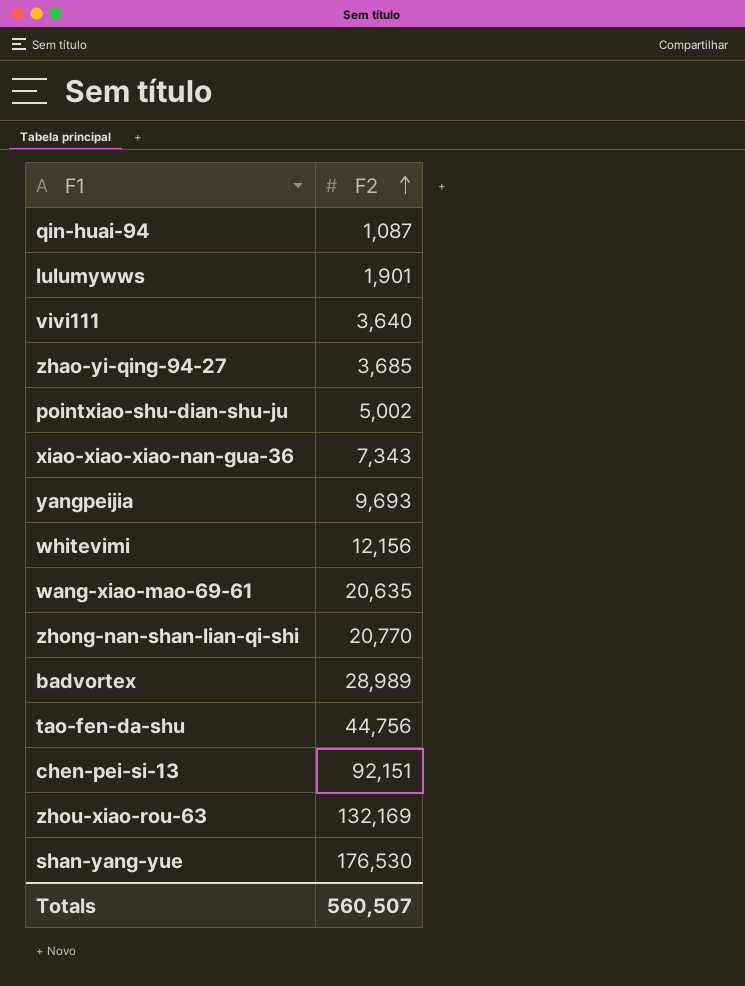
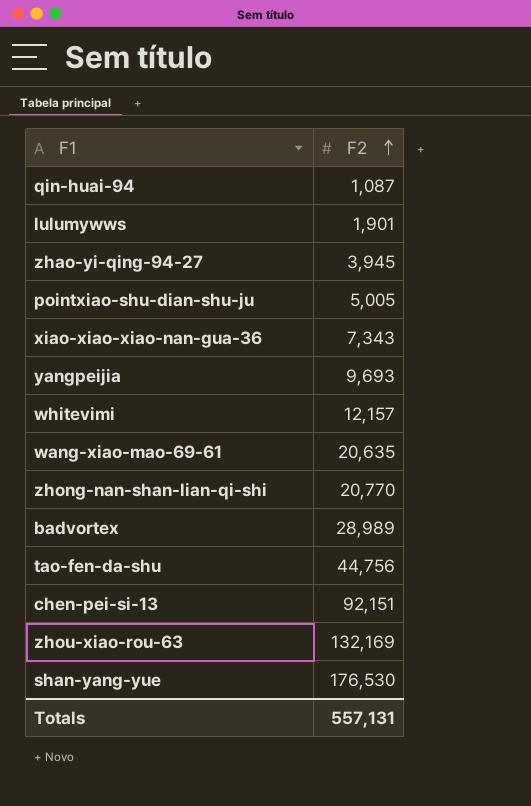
row vivi111: 3,640 -> none
zhao-yi-qing-94-27 | F2: 3,685 -> 3,945
pointxiao-shu-dian-shu-ju | F2: 5,002 -> 5,005
whitevimi | F2: 12,156 -> 12,157
Totals | F2: 560,507 -> 557,131

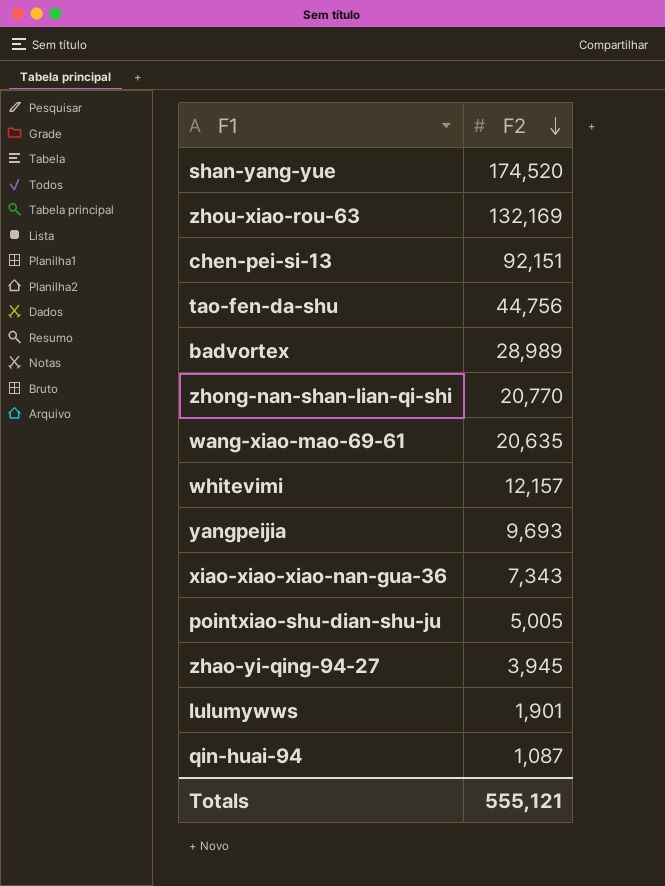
row order: F2 ascending -> F2 descending
shan-yang-yue | F2: 176,530 -> 174,520
Totals | F2: 557,131 -> 555,121

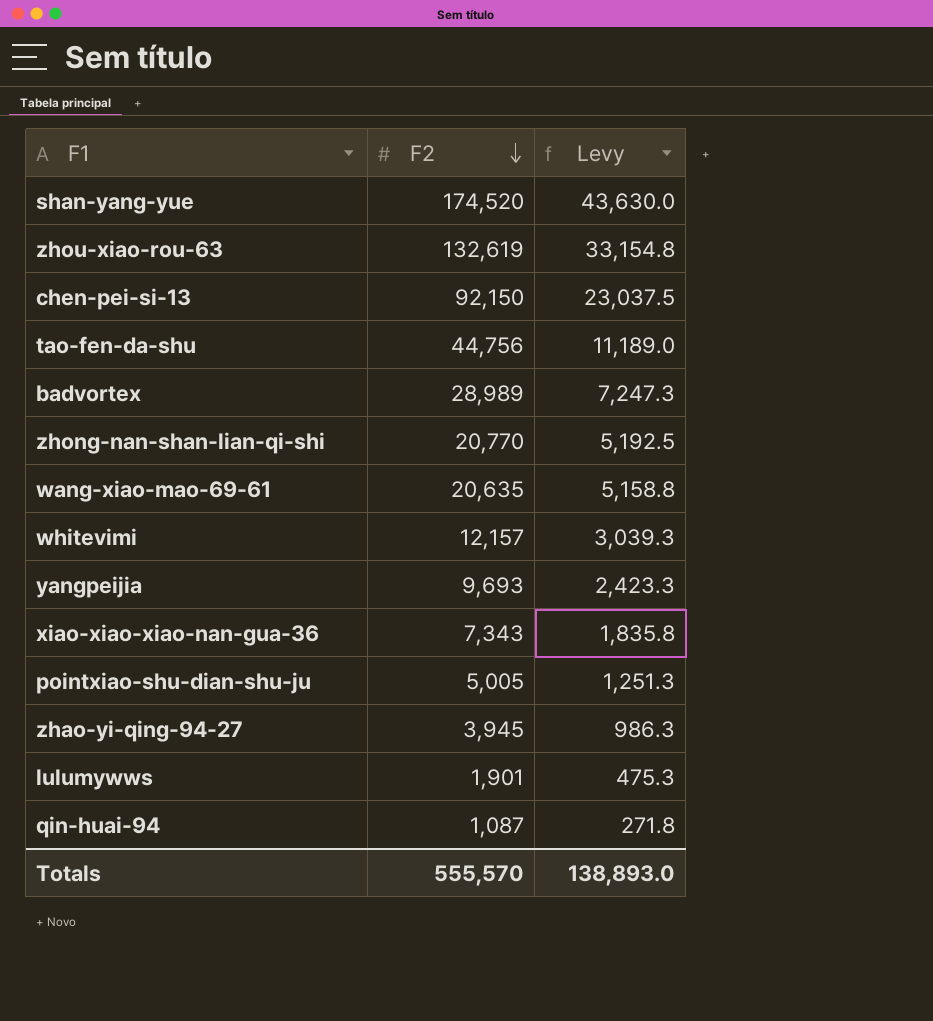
column Levy | formula: none -> [F2] * 0.25
zhou-xiao-rou-63 | F2: 132,169 -> 132,619
chen-pei-si-13 | F2: 92,151 -> 92,150
Totals | F2: 555,121 -> 555,570

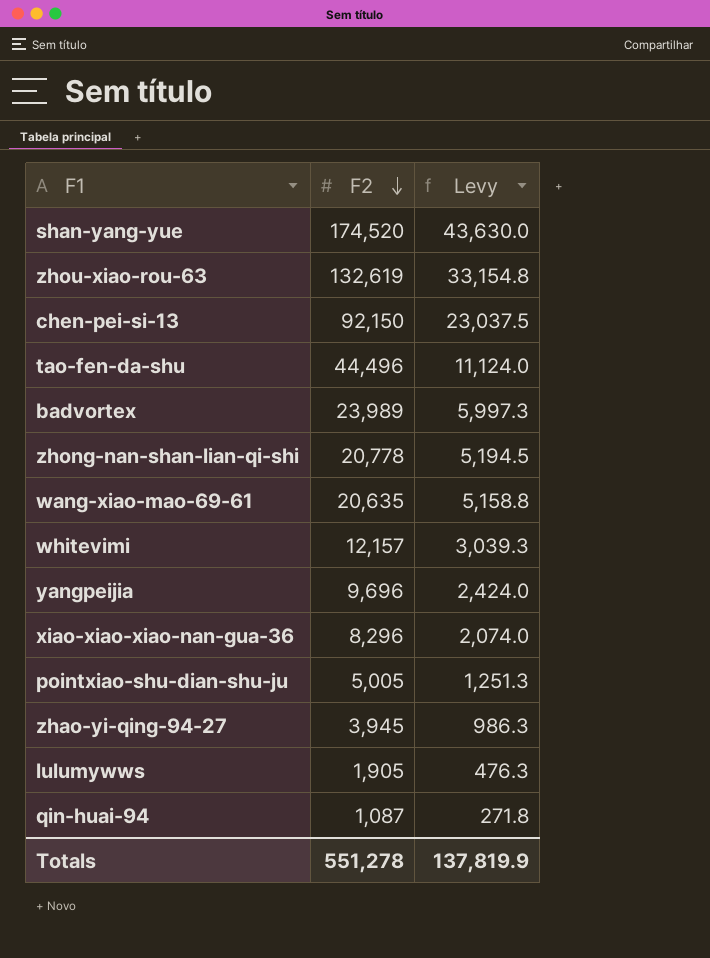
tao-fen-da-shu | F2: 44,756 -> 44,496
tao-fen-da-shu | Levy: 11,189.0 -> 11,124.0
badvortex | F2: 28,989 -> 23,989
badvortex | Levy: 7,247.3 -> 5,997.3
zhong-nan-shan-lian-qi-shi | F2: 20,770 -> 20,778
zhong-nan-shan-lian-qi-shi | Levy: 5,192.5 -> 5,194.5
yangpeijia | F2: 9,693 -> 9,696
yangpeijia | Levy: 2,423.3 -> 2,424.0
xiao-xiao-xiao-nan-gua-36 | F2: 7,343 -> 8,296
xiao-xiao-xiao-nan-gua-36 | Levy: 1,835.8 -> 2,074.0
lulumywws | F2: 1,901 -> 1,905
lulumywws | Levy: 475.3 -> 476.3
Totals | F2: 555,570 -> 551,278
Totals | Levy: 138,893.0 -> 137,819.9

